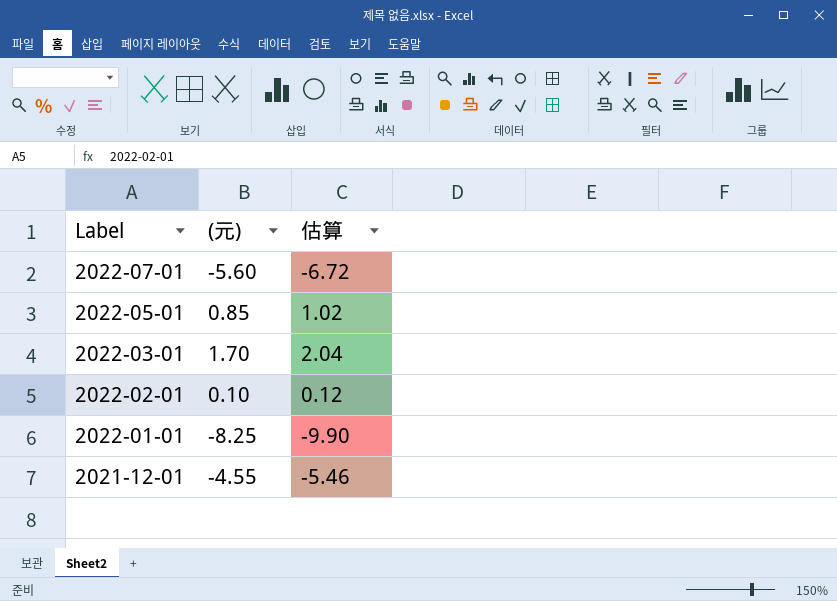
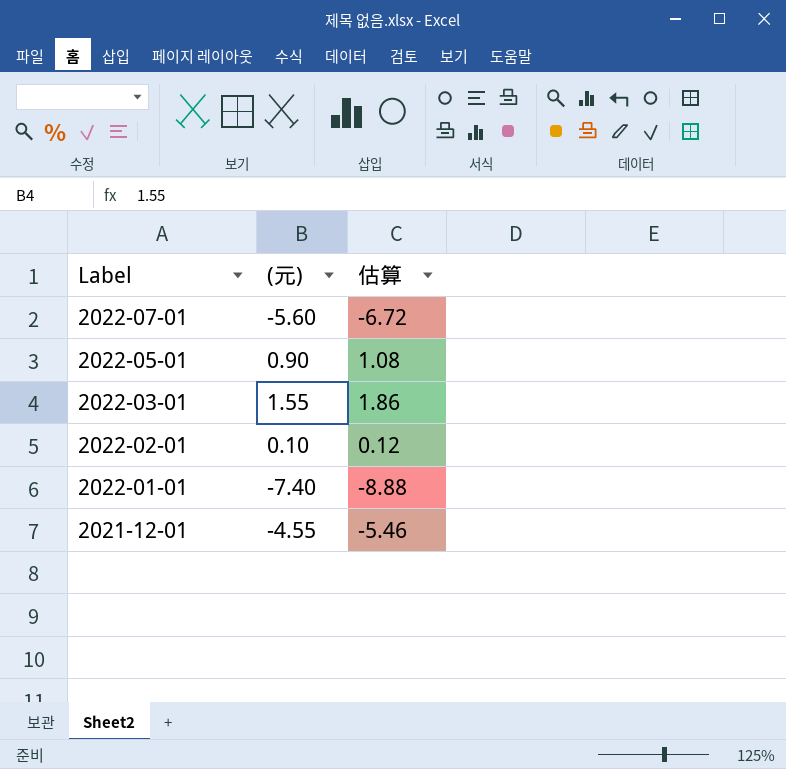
2022-05-01 | (元): 0.85 -> 0.90
2022-05-01 | 估算: 1.02 -> 1.08
2022-03-01 | (元): 1.70 -> 1.55
2022-03-01 | 估算: 2.04 -> 1.86
2022-01-01 | (元): -8.25 -> -7.40
2022-01-01 | 估算: -9.90 -> -8.88

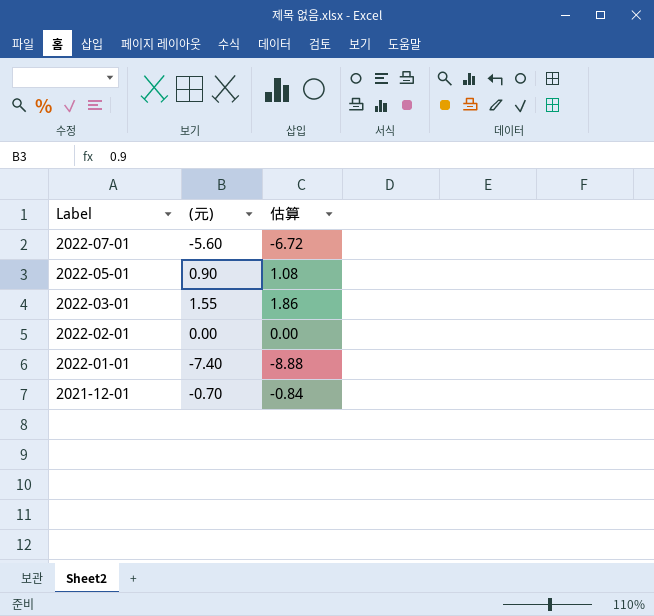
2022-02-01 | (元): 0.10 -> 0.00
2022-02-01 | 估算: 0.12 -> 0.00
2021-12-01 | (元): -4.55 -> -0.70
2021-12-01 | 估算: -5.46 -> -0.84

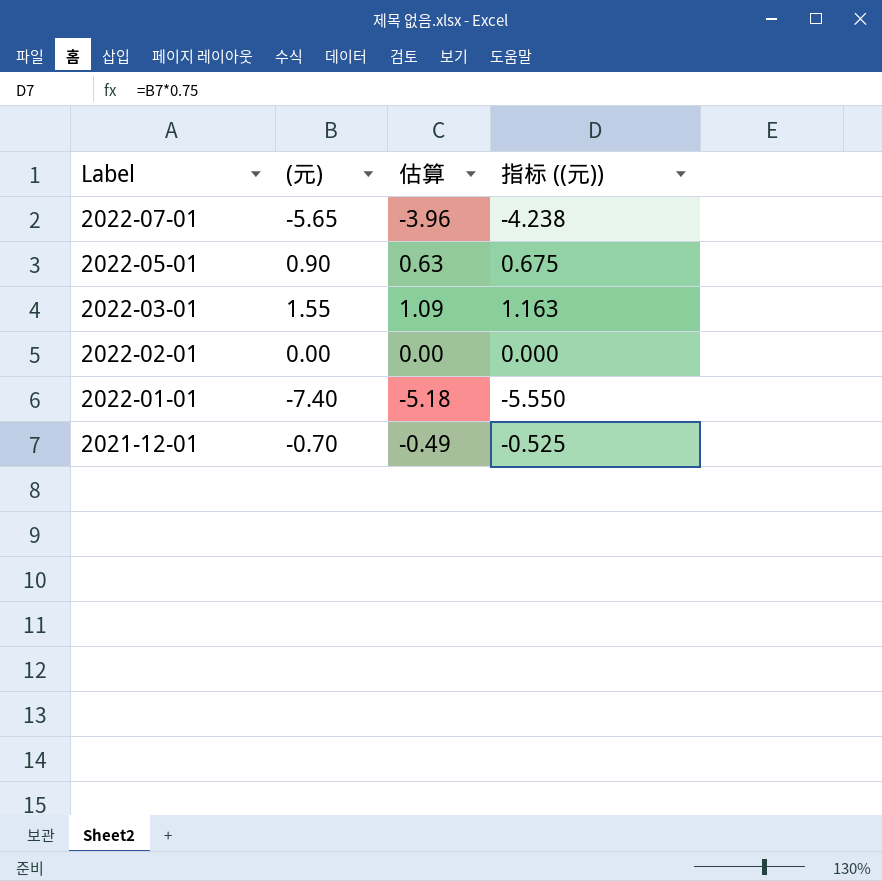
column 估算 | formula: [(元)] * 1.2 -> [(元)] * 0.7
column 指标 ((元)) | formula: none -> [(元)] * 0.75
2022-07-01 | (元): -5.60 -> -5.65

